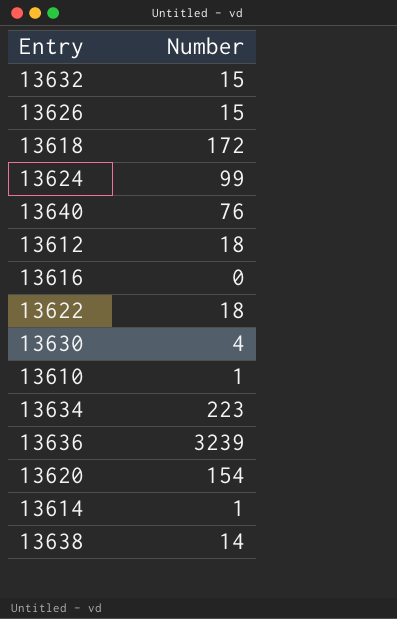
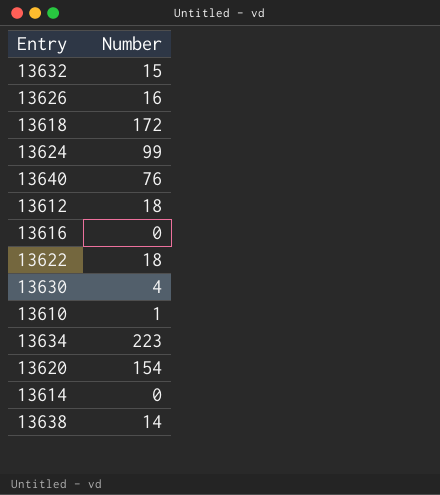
row 13636: 3239 -> none
13626 | Number: 15 -> 16
13614 | Number: 1 -> 0

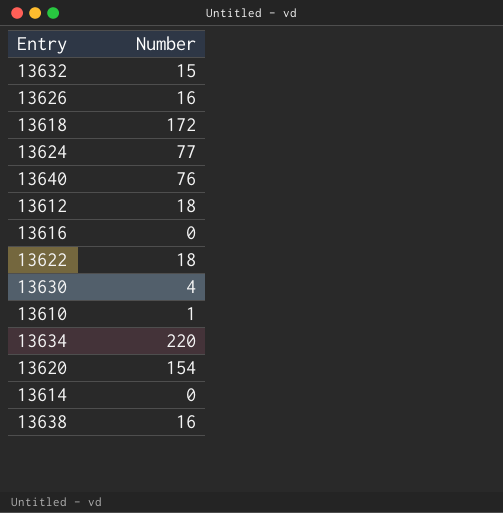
13624 | Number: 99 -> 77
13634 | Number: 223 -> 220
13638 | Number: 14 -> 16

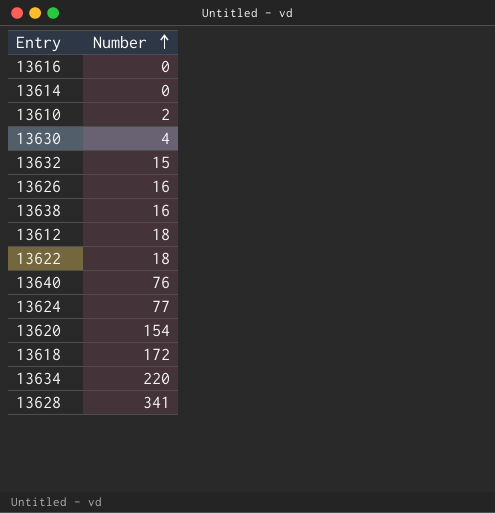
row order: none -> Number ascending
13610 | Number: 1 -> 2
row 13628: none -> 341

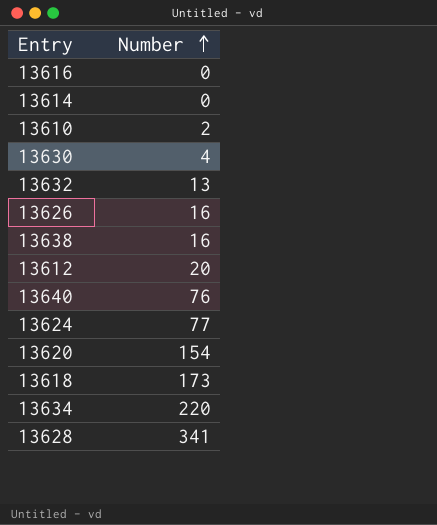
row 13622: 18 -> none
13632 | Number: 15 -> 13
13612 | Number: 18 -> 20
13618 | Number: 172 -> 173

